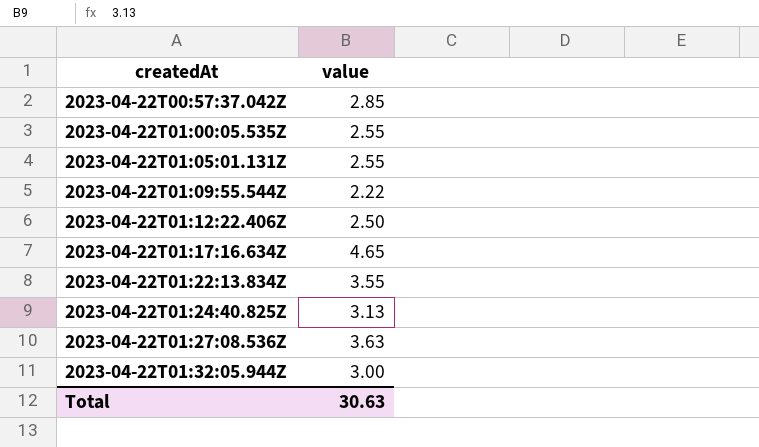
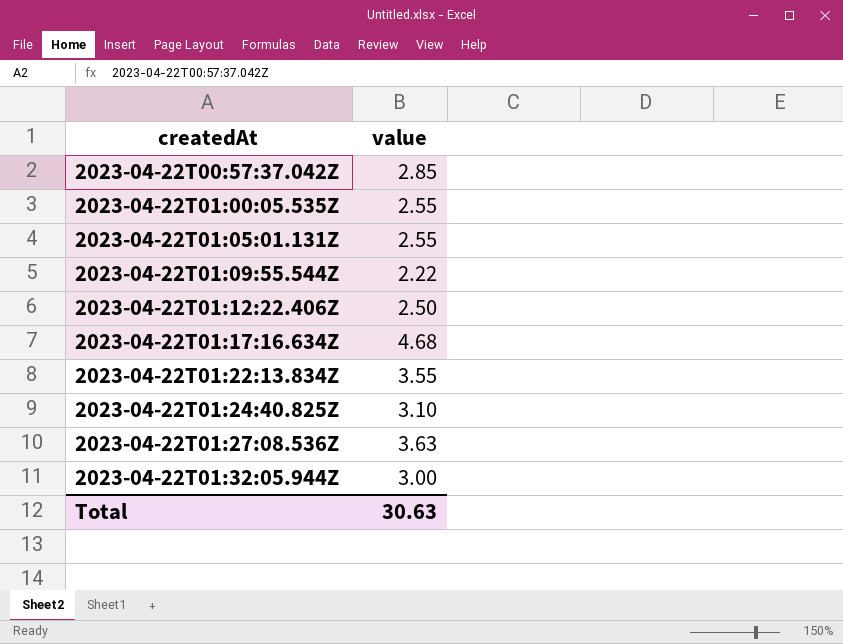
2023-04-22T01:17:16.634Z | value: 4.65 -> 4.68
2023-04-22T01:24:40.825Z | value: 3.13 -> 3.10

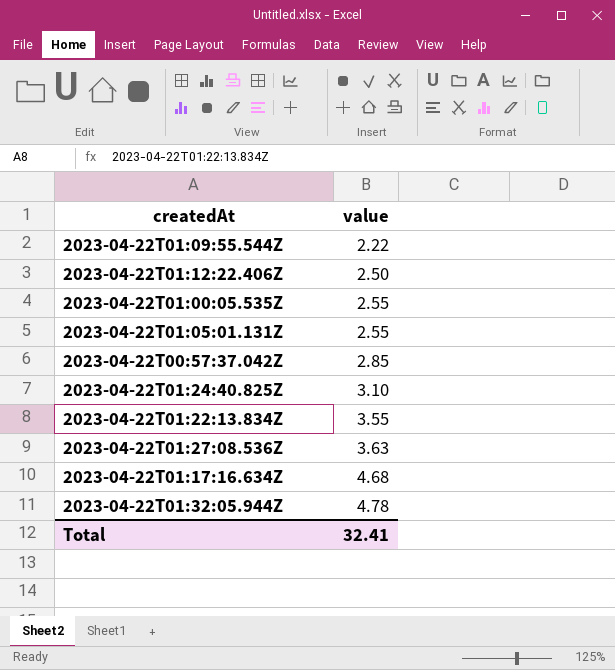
row order: createdAt ascending -> value ascending
2023-04-22T01:32:05.944Z | value: 3.00 -> 4.78
Total | value: 30.63 -> 32.41

